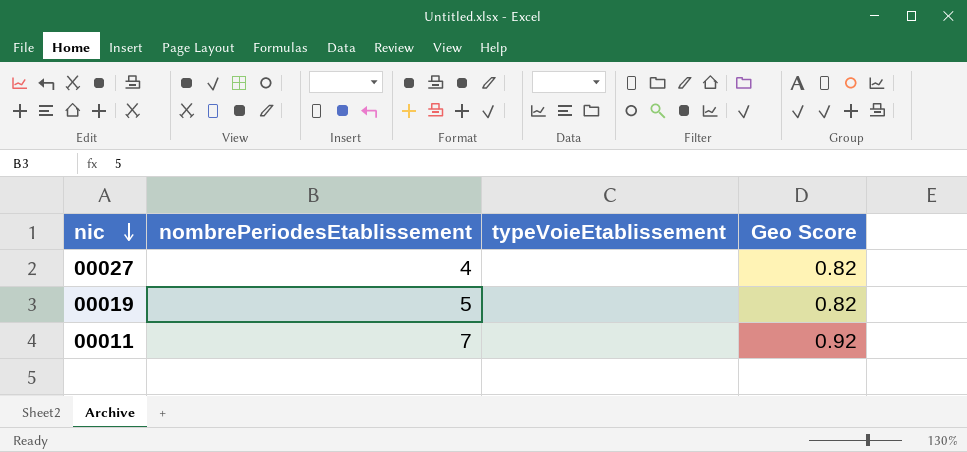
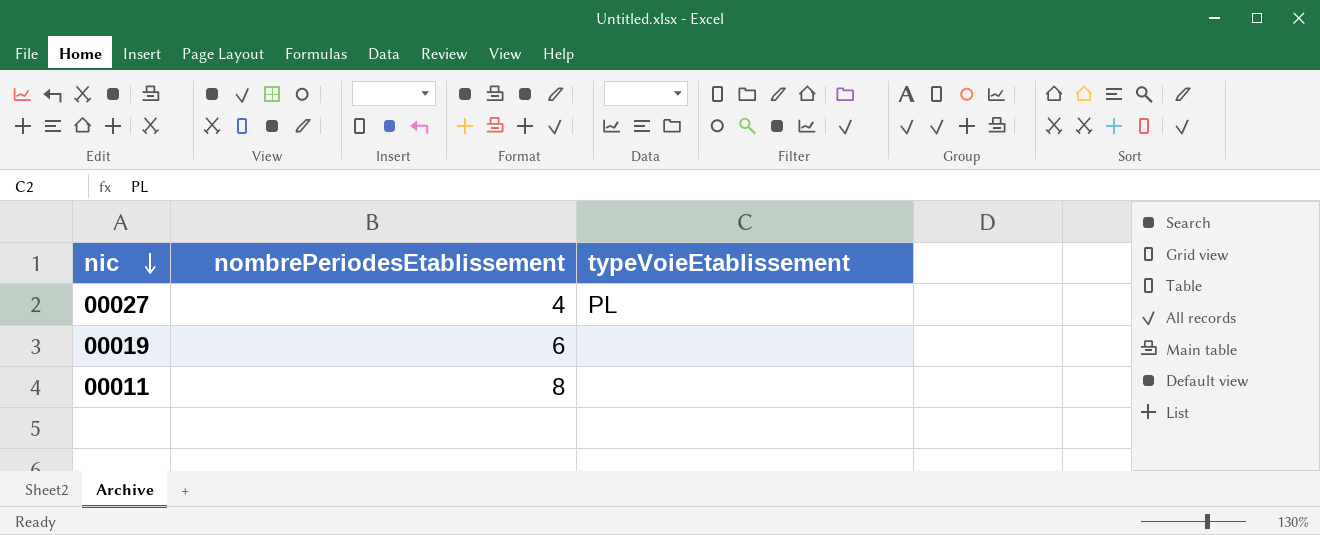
column Geo Score | position: 4 -> none
00027 | typeVoieEtablissement: none -> PL
00019 | nombrePeriodesEtablissement: 5 -> 6
00011 | nombrePeriodesEtablissement: 7 -> 8

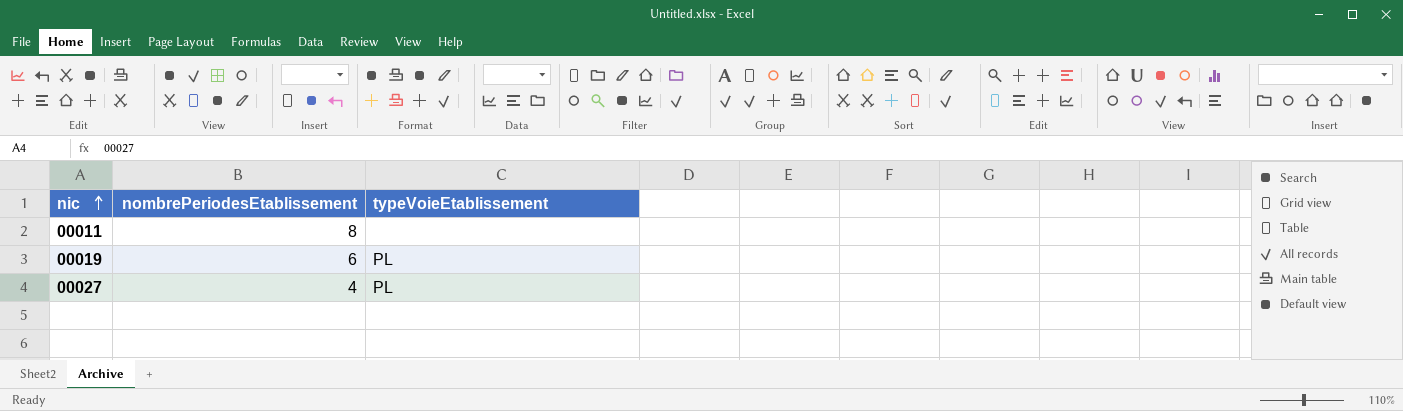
row order: nic descending -> nic ascending
00019 | typeVoieEtablissement: none -> PL

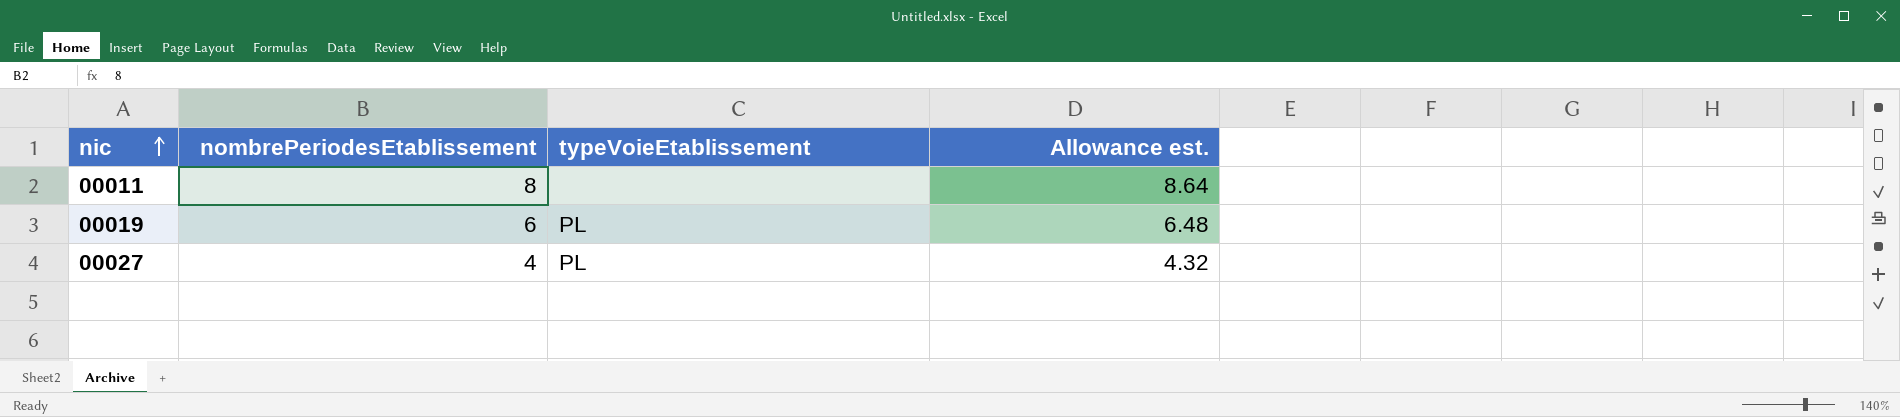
column Allowance est. | formula: none -> [nombrePeriodesEtablissement] * 1.08

